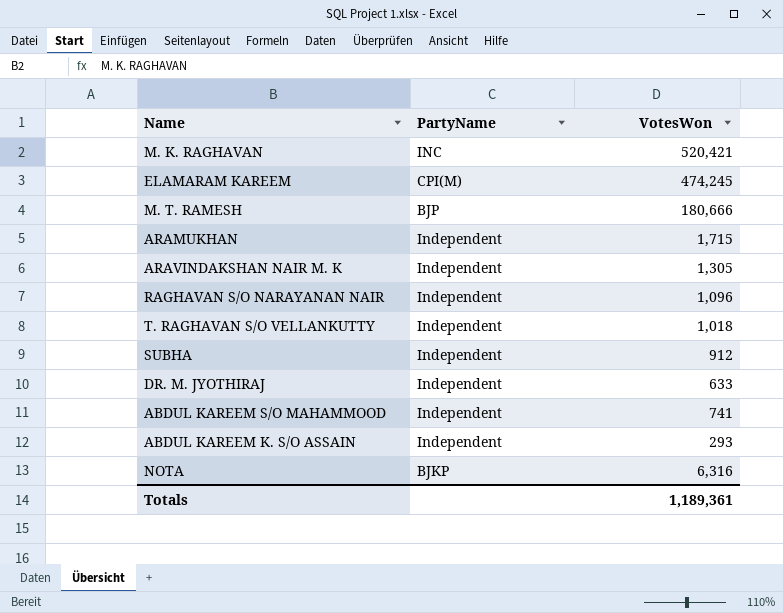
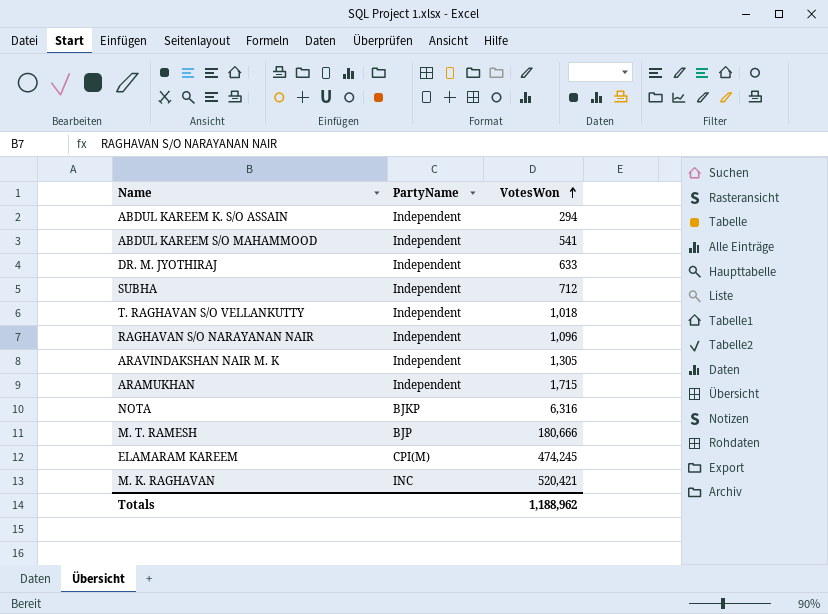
row order: none -> VotesWon ascending
ABDUL KAREEM K. S/O ASSAIN | VotesWon: 293 -> 294
ABDUL KAREEM S/O MAHAMMOOD | VotesWon: 741 -> 541
SUBHA | VotesWon: 912 -> 712
Totals | VotesWon: 1,189,361 -> 1,188,962

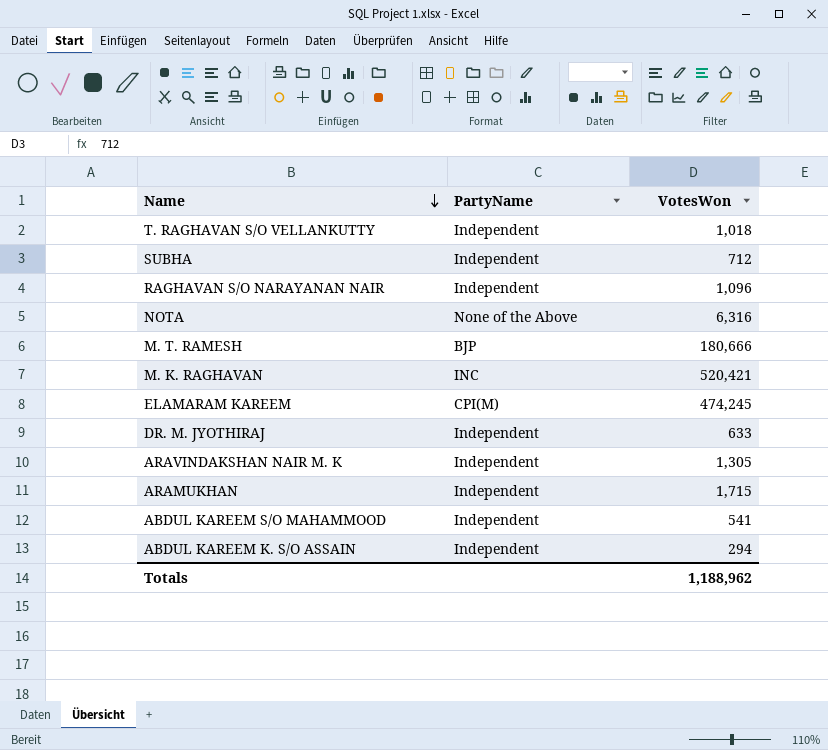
row order: VotesWon ascending -> Name descending
NOTA | PartyName: BJKP -> None of the Above

